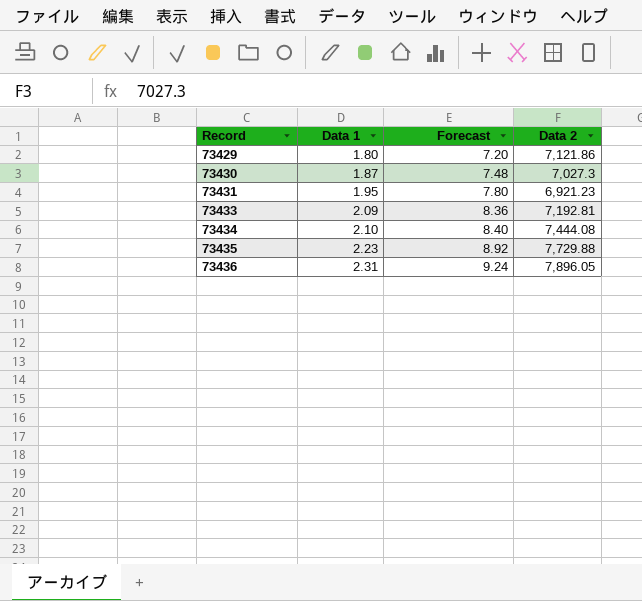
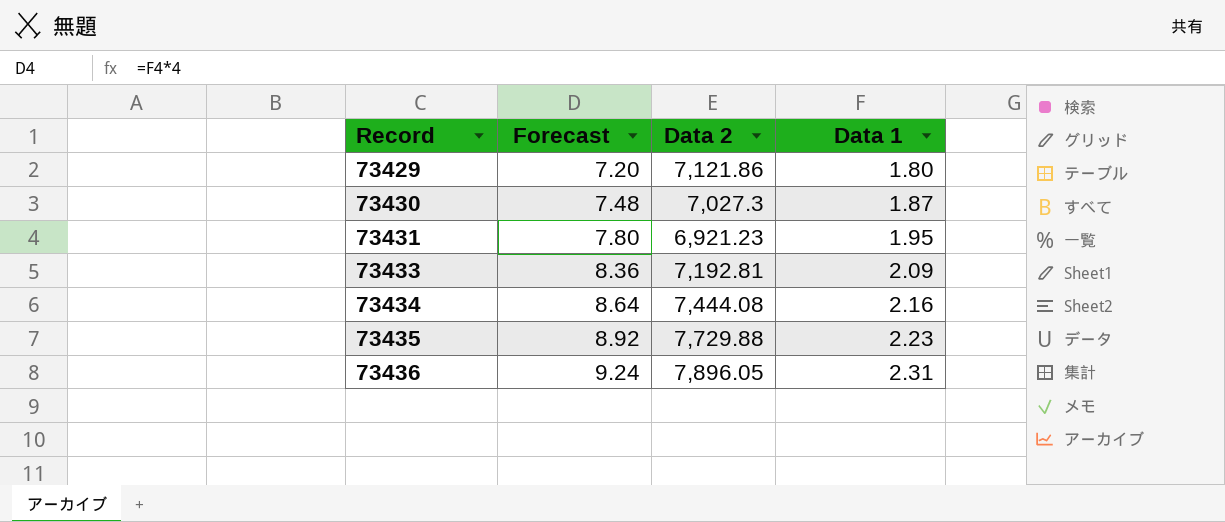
column Data 1 | position: 2 -> 4
73434 | Forecast: 8.40 -> 8.64
73434 | Data 1: 2.10 -> 2.16

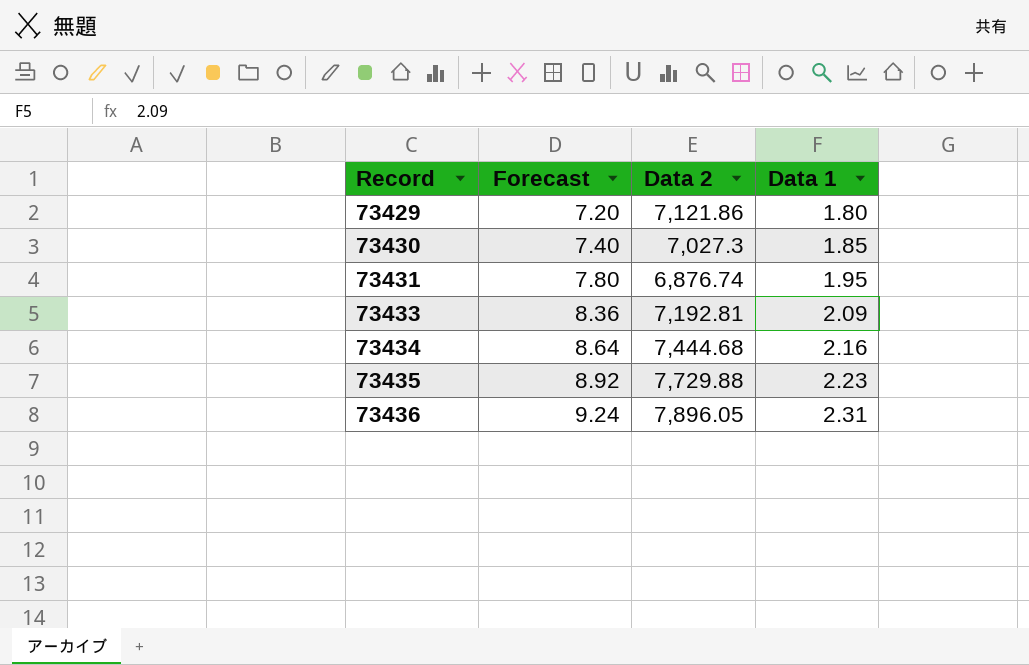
73430 | Forecast: 7.48 -> 7.40
73430 | Data 1: 1.87 -> 1.85
73431 | Data 2: 6,921.23 -> 6,876.74
73434 | Data 2: 7,444.08 -> 7,444.68

